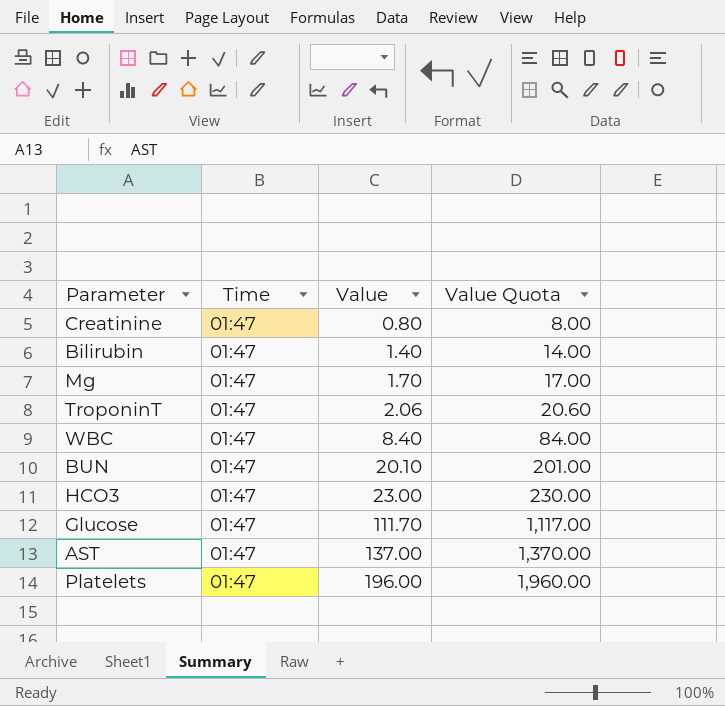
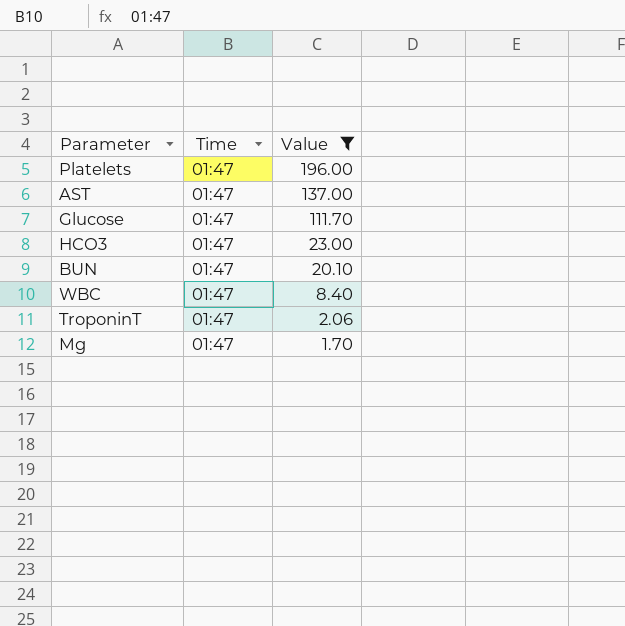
filter: none -> Value >= 1.70
row order: Value ascending -> Value descending
column Value Quota | formula: [Value] * 10 -> none

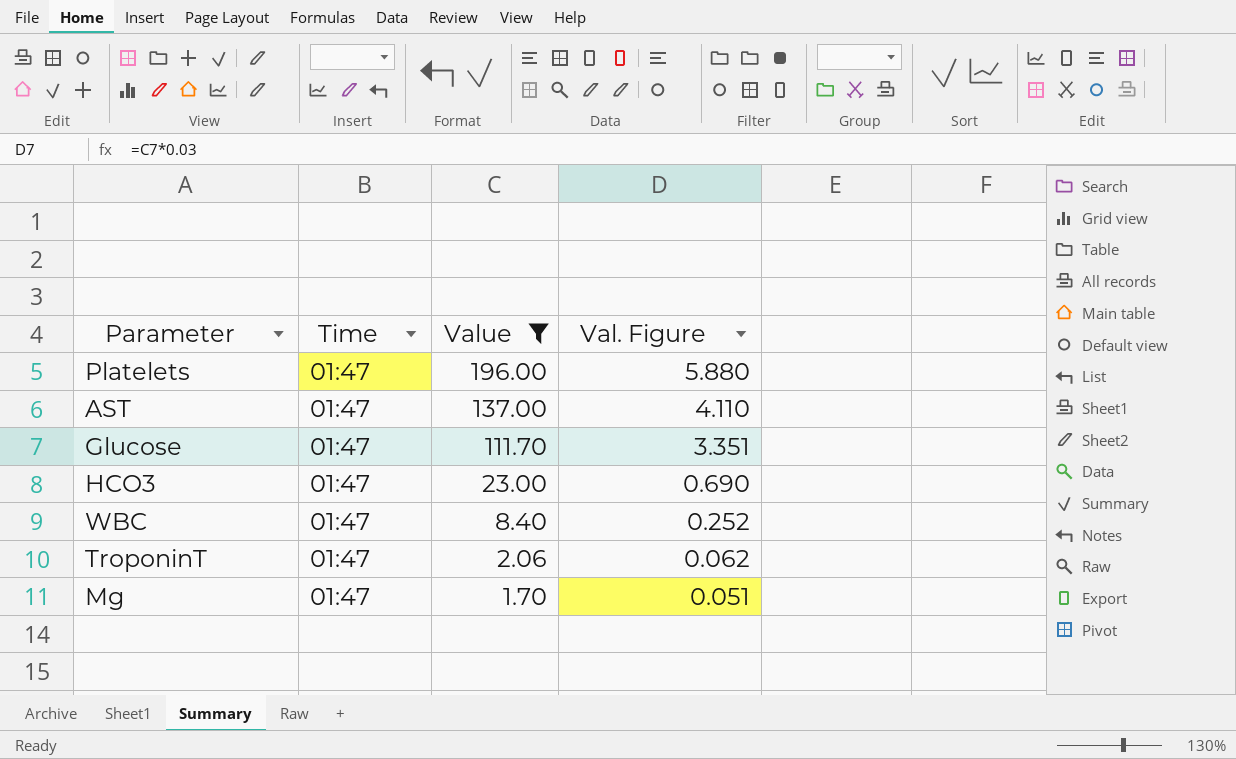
column Val. Figure | formula: none -> [Value] * 0.03
row BUN: 01:47 | 20.10 -> none

